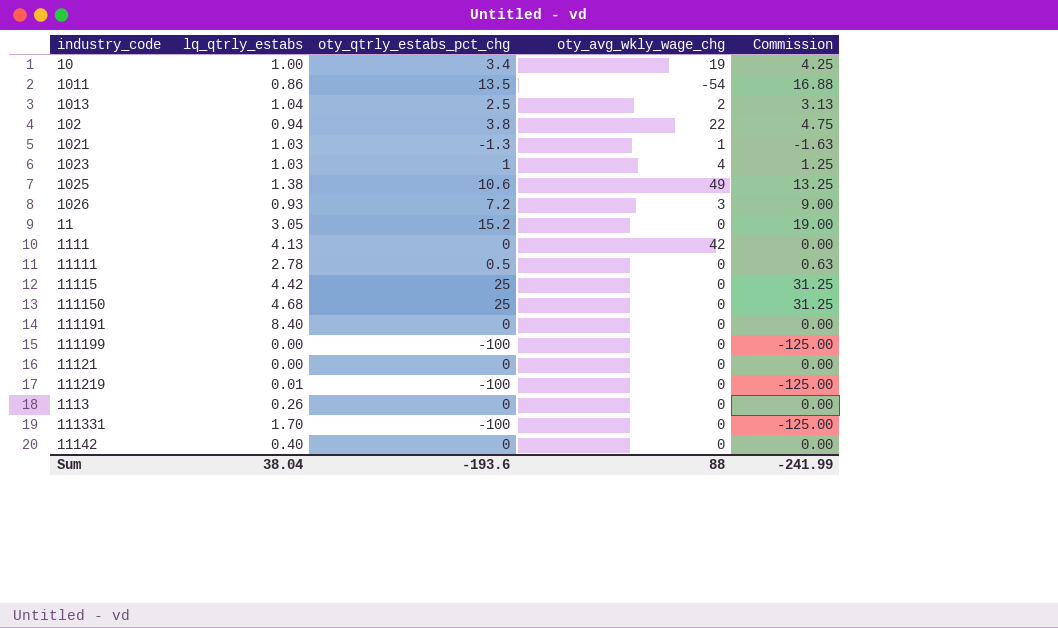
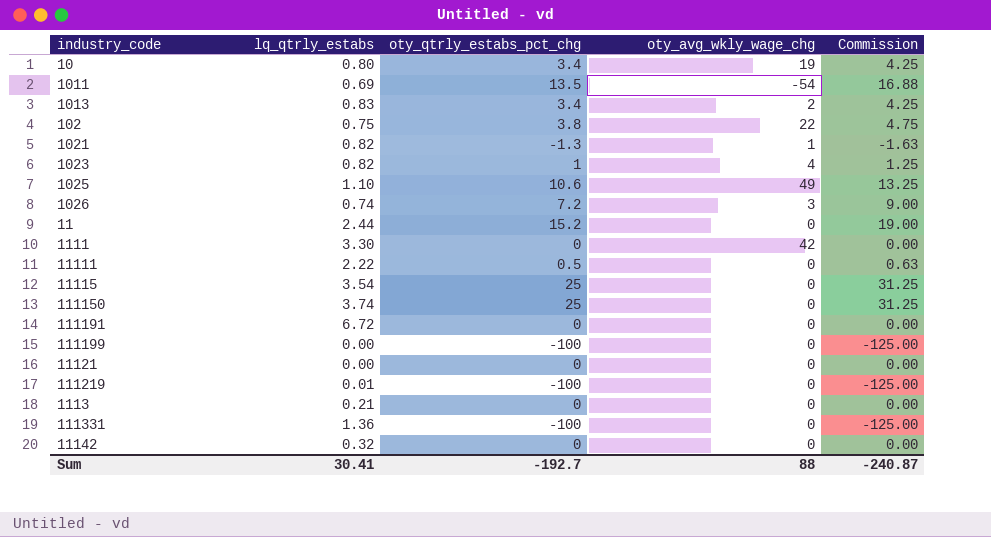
10 | lq_qtrly_estabs: 1.00 -> 0.80
1011 | lq_qtrly_estabs: 0.86 -> 0.69
1013 | lq_qtrly_estabs: 1.04 -> 0.83
1013 | oty_qtrly_estabs_pct_chg: 2.5 -> 3.4
1013 | Commission: 3.13 -> 4.25
102 | lq_qtrly_estabs: 0.94 -> 0.75
1021 | lq_qtrly_estabs: 1.03 -> 0.82
1023 | lq_qtrly_estabs: 1.03 -> 0.82
1025 | lq_qtrly_estabs: 1.38 -> 1.10
1026 | lq_qtrly_estabs: 0.93 -> 0.74
11 | lq_qtrly_estabs: 3.05 -> 2.44
1111 | lq_qtrly_estabs: 4.13 -> 3.30
11111 | lq_qtrly_estabs: 2.78 -> 2.22
11115 | lq_qtrly_estabs: 4.42 -> 3.54
111150 | lq_qtrly_estabs: 4.68 -> 3.74
111191 | lq_qtrly_estabs: 8.40 -> 6.72
1113 | lq_qtrly_estabs: 0.26 -> 0.21
111331 | lq_qtrly_estabs: 1.70 -> 1.36
11142 | lq_qtrly_estabs: 0.40 -> 0.32
Sum | lq_qtrly_estabs: 38.04 -> 30.41
Sum | oty_qtrly_estabs_pct_chg: -193.6 -> -192.7
Sum | Commission: -241.99 -> -240.87

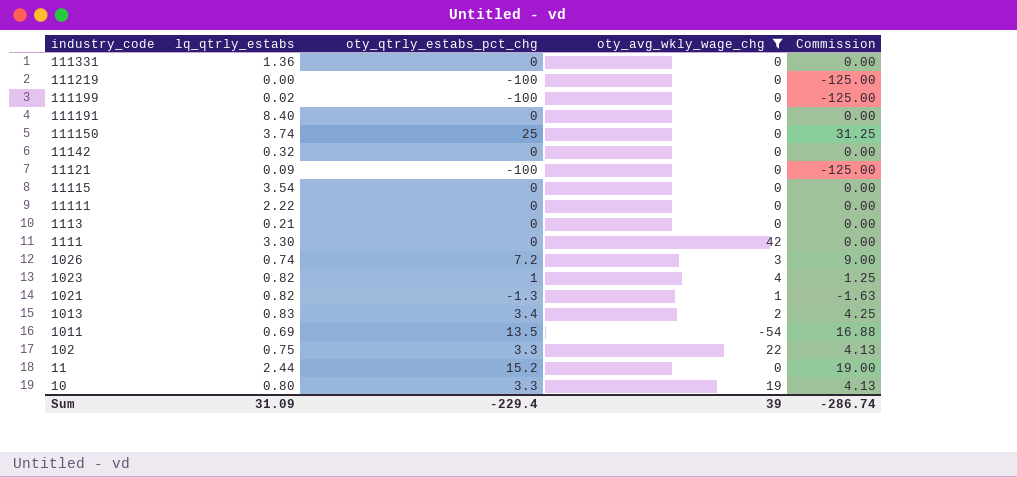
filter: none -> oty_avg_wkly_wage_chg != 49
row order: none -> industry_code descending
111331 | oty_qtrly_estabs_pct_chg: -100 -> 0
111331 | Commission: -125.00 -> 0.00
111219 | lq_qtrly_estabs: 0.01 -> 0.00
111199 | lq_qtrly_estabs: 0.00 -> 0.02
111191 | lq_qtrly_estabs: 6.72 -> 8.40
11121 | lq_qtrly_estabs: 0.00 -> 0.09
11121 | oty_qtrly_estabs_pct_chg: 0 -> -100
11121 | Commission: 0.00 -> -125.00
11115 | oty_qtrly_estabs_pct_chg: 25 -> 0
11115 | Commission: 31.25 -> 0.00
11111 | oty_qtrly_estabs_pct_chg: 0.5 -> 0
11111 | Commission: 0.63 -> 0.00
102 | oty_qtrly_estabs_pct_chg: 3.8 -> 3.3
102 | Commission: 4.75 -> 4.13
10 | oty_qtrly_estabs_pct_chg: 3.4 -> 3.3
10 | Commission: 4.25 -> 4.13
Sum | lq_qtrly_estabs: 30.41 -> 31.09
Sum | oty_qtrly_estabs_pct_chg: -192.7 -> -229.4
Sum | oty_avg_wkly_wage_chg: 88 -> 39
Sum | Commission: -240.87 -> -286.74

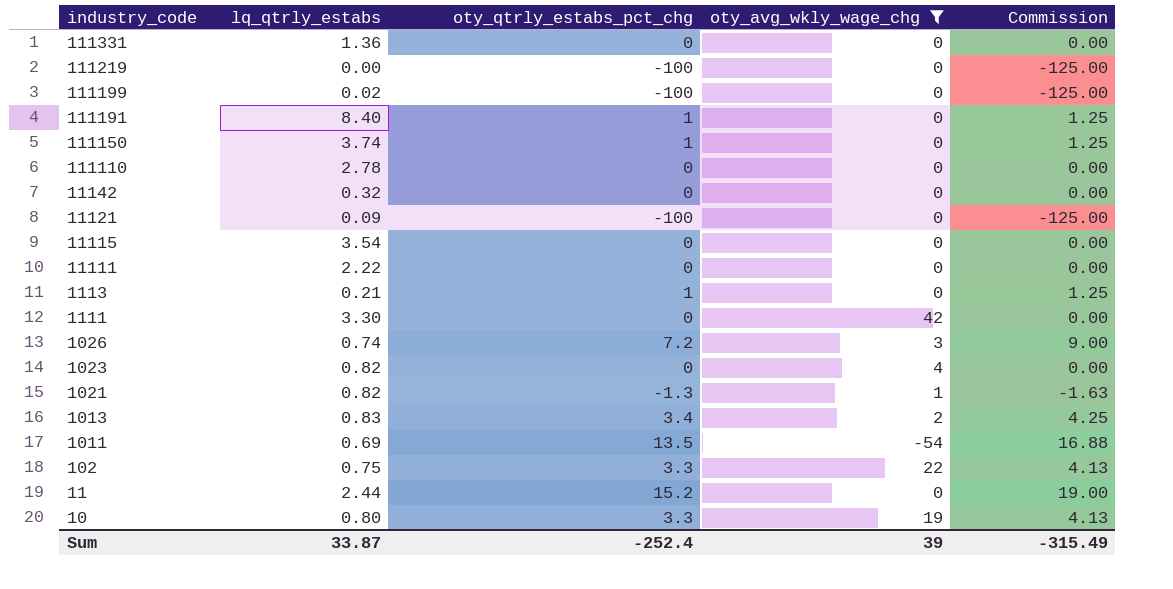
111191 | oty_qtrly_estabs_pct_chg: 0 -> 1
111191 | Commission: 0.00 -> 1.25
111150 | oty_qtrly_estabs_pct_chg: 25 -> 1
111150 | Commission: 31.25 -> 1.25
row 111110: none -> 2.78 | 0 | 0 | 0.00
1113 | oty_qtrly_estabs_pct_chg: 0 -> 1
1113 | Commission: 0.00 -> 1.25
1023 | oty_qtrly_estabs_pct_chg: 1 -> 0
1023 | Commission: 1.25 -> 0.00
Sum | lq_qtrly_estabs: 31.09 -> 33.87
Sum | oty_qtrly_estabs_pct_chg: -229.4 -> -252.4
Sum | Commission: -286.74 -> -315.49

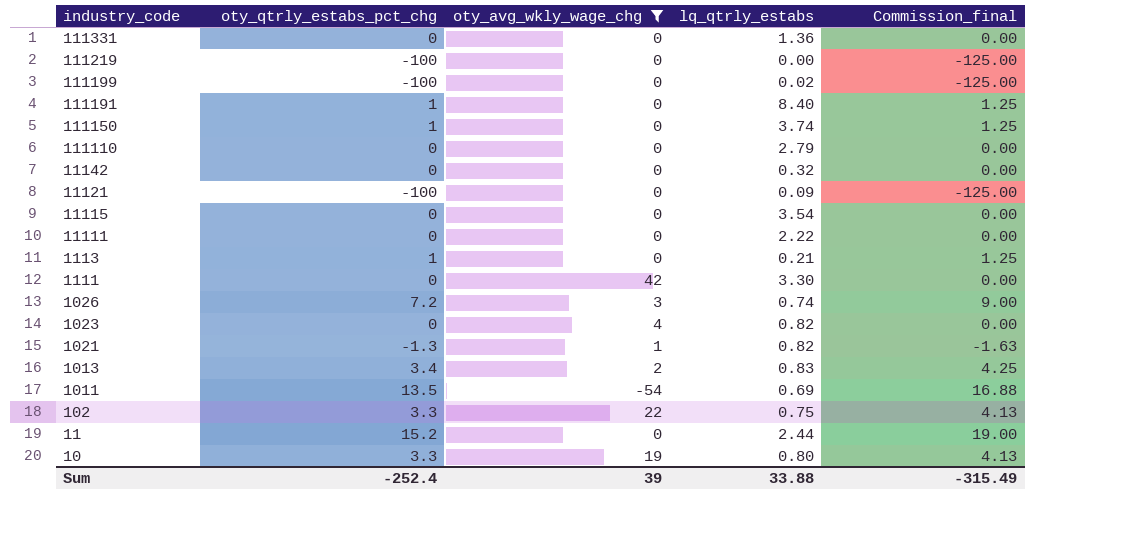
column lq_qtrly_estabs | position: 2 -> 4
column name: Commission -> Commission_final
111110 | lq_qtrly_estabs: 2.78 -> 2.79
Sum | lq_qtrly_estabs: 33.87 -> 33.88

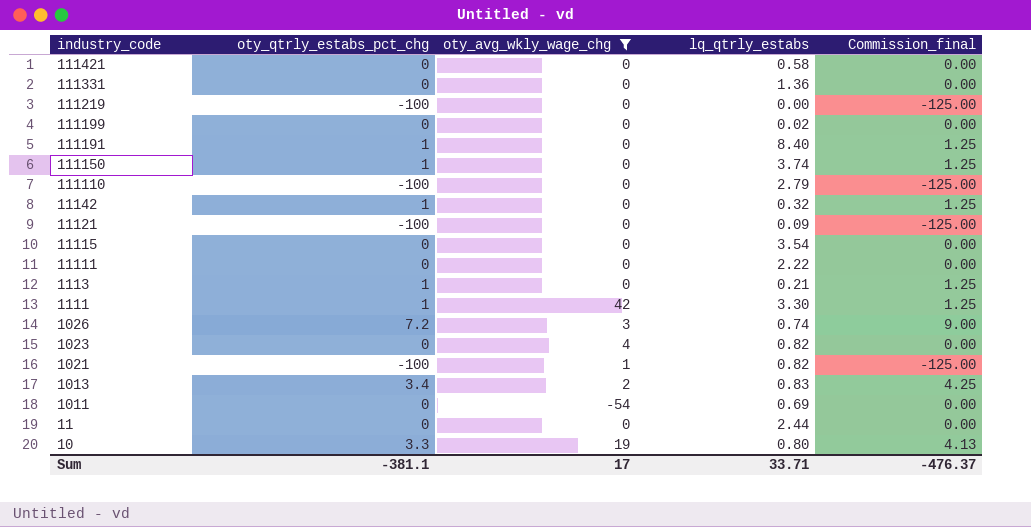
row 102: 3.3 | 22 | 0.75 | 4.13 -> none
row 111421: none -> 0 | 0 | 0.58 | 0.00
111199 | oty_qtrly_estabs_pct_chg: -100 -> 0
111199 | Commission_final: -125.00 -> 0.00
111110 | oty_qtrly_estabs_pct_chg: 0 -> -100
111110 | Commission_final: 0.00 -> -125.00
11142 | oty_qtrly_estabs_pct_chg: 0 -> 1
11142 | Commission_final: 0.00 -> 1.25
1111 | oty_qtrly_estabs_pct_chg: 0 -> 1
1111 | Commission_final: 0.00 -> 1.25
1021 | oty_qtrly_estabs_pct_chg: -1.3 -> -100
1021 | Commission_final: -1.63 -> -125.00
1011 | oty_qtrly_estabs_pct_chg: 13.5 -> 0
1011 | Commission_final: 16.88 -> 0.00
11 | oty_qtrly_estabs_pct_chg: 15.2 -> 0
11 | Commission_final: 19.00 -> 0.00
Sum | oty_qtrly_estabs_pct_chg: -252.4 -> -381.1
Sum | oty_avg_wkly_wage_chg: 39 -> 17
Sum | lq_qtrly_estabs: 33.88 -> 33.71
Sum | Commission_final: -315.49 -> -476.37

